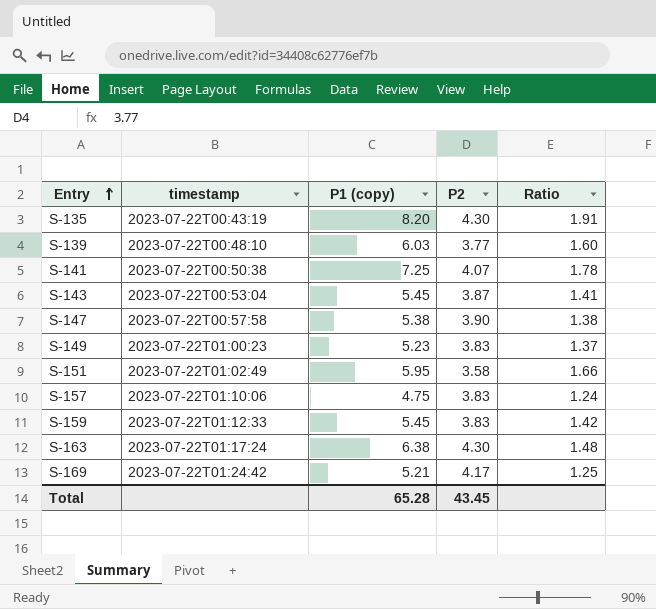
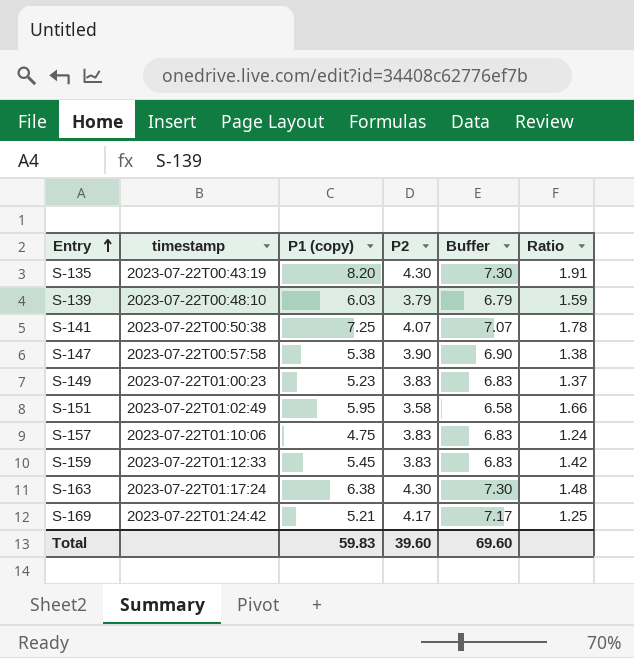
column Buffer | formula: none -> [P2] + 3
row S-143: 2023-07-22T00:53:04 | 5.45 | 3.87 | 1.41 -> none
S-139 | P2: 3.77 -> 3.79
S-139 | Ratio: 1.60 -> 1.59
Total | P1 (copy): 65.28 -> 59.83
Total | P2: 43.45 -> 39.60

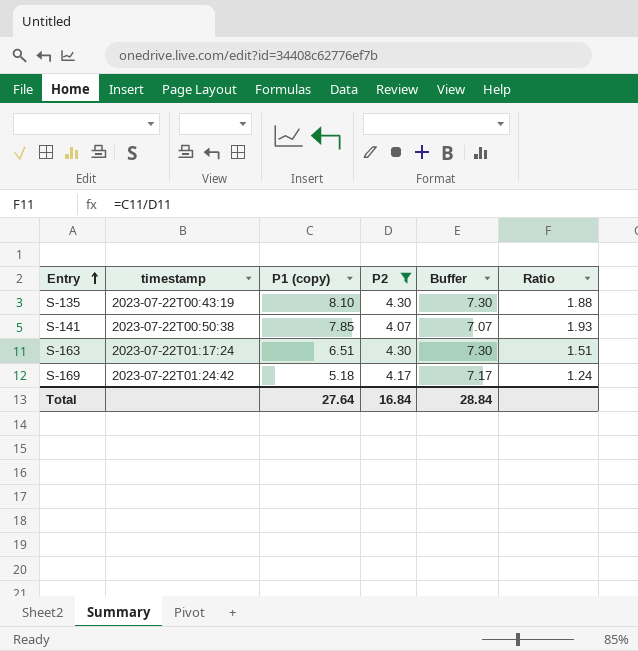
filter: none -> P2 >= 4.07
S-135 | P1 (copy): 8.20 -> 8.10
S-135 | Ratio: 1.91 -> 1.88
S-141 | P1 (copy): 7.25 -> 7.85
S-141 | Ratio: 1.78 -> 1.93
S-163 | P1 (copy): 6.38 -> 6.51
S-163 | Ratio: 1.48 -> 1.51
S-169 | P1 (copy): 5.21 -> 5.18
S-169 | Ratio: 1.25 -> 1.24
Total | P1 (copy): 59.83 -> 27.64
Total | P2: 39.60 -> 16.84
Total | Buffer: 69.60 -> 28.84

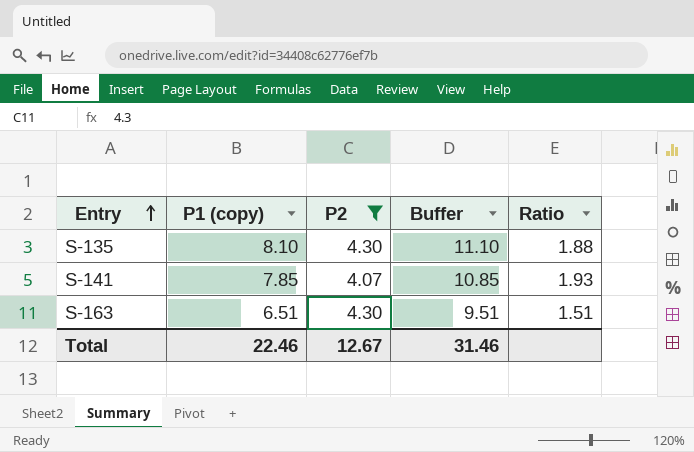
column timestamp | position: 2 -> none
column Buffer | formula: [P2] + 3 -> [P1 (copy)] + 3
row S-169: 2023-07-22T01:24:42 | 5.18 | 4.17 | 7.17 | 1.24 -> none
Total | P1 (copy): 27.64 -> 22.46
Total | P2: 16.84 -> 12.67
Total | Buffer: 28.84 -> 31.46

